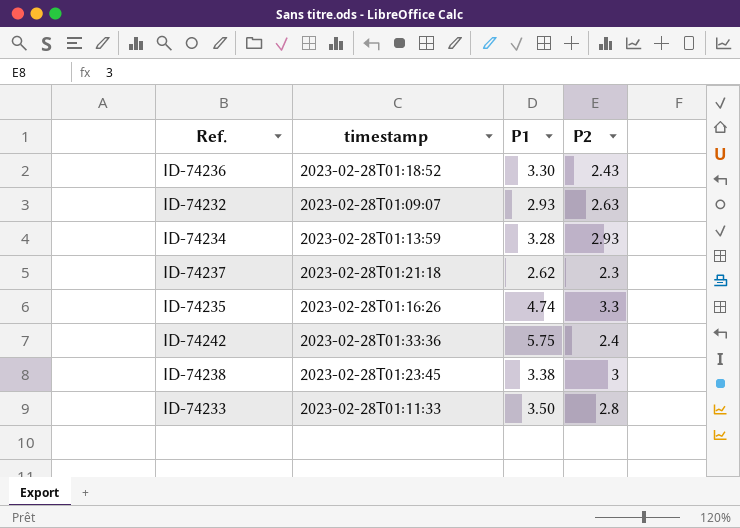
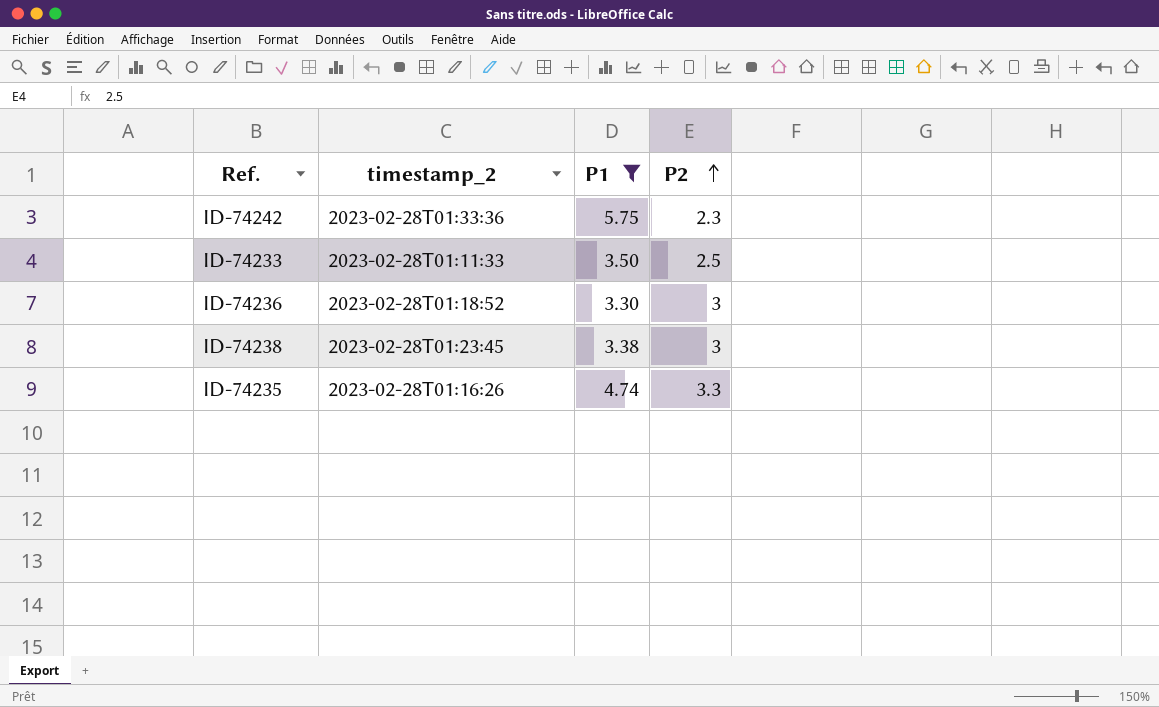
filter: none -> P1 >= 3.30
row order: none -> P2 ascending
column name: timestamp -> timestamp_2
ID-74242 | P2: 2.4 -> 2.3
ID-74233 | P2: 2.8 -> 2.5
ID-74236 | P2: 2.43 -> 3

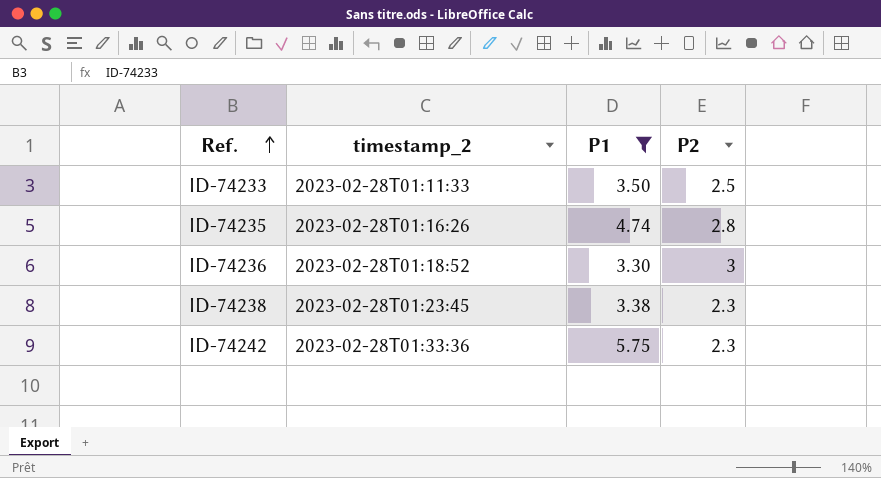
row order: P2 ascending -> Ref. ascending
ID-74235 | P2: 3.3 -> 2.8
ID-74238 | P2: 3 -> 2.3

